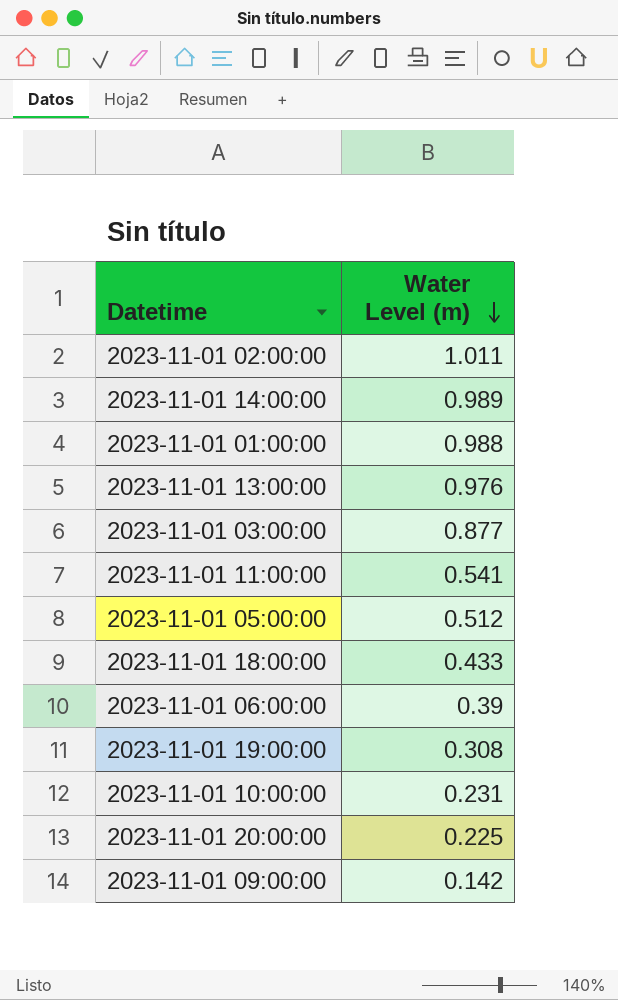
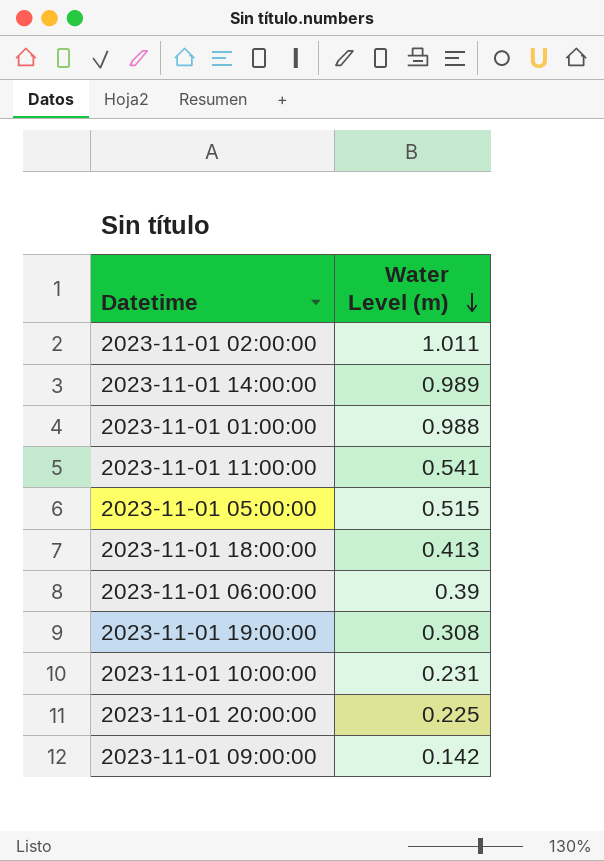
row 2023-11-01 13:00:00: 0.976 -> none
row 2023-11-01 03:00:00: 0.877 -> none
2023-11-01 05:00:00 | Water Level (m): 0.512 -> 0.515
2023-11-01 18:00:00 | Water Level (m): 0.433 -> 0.413

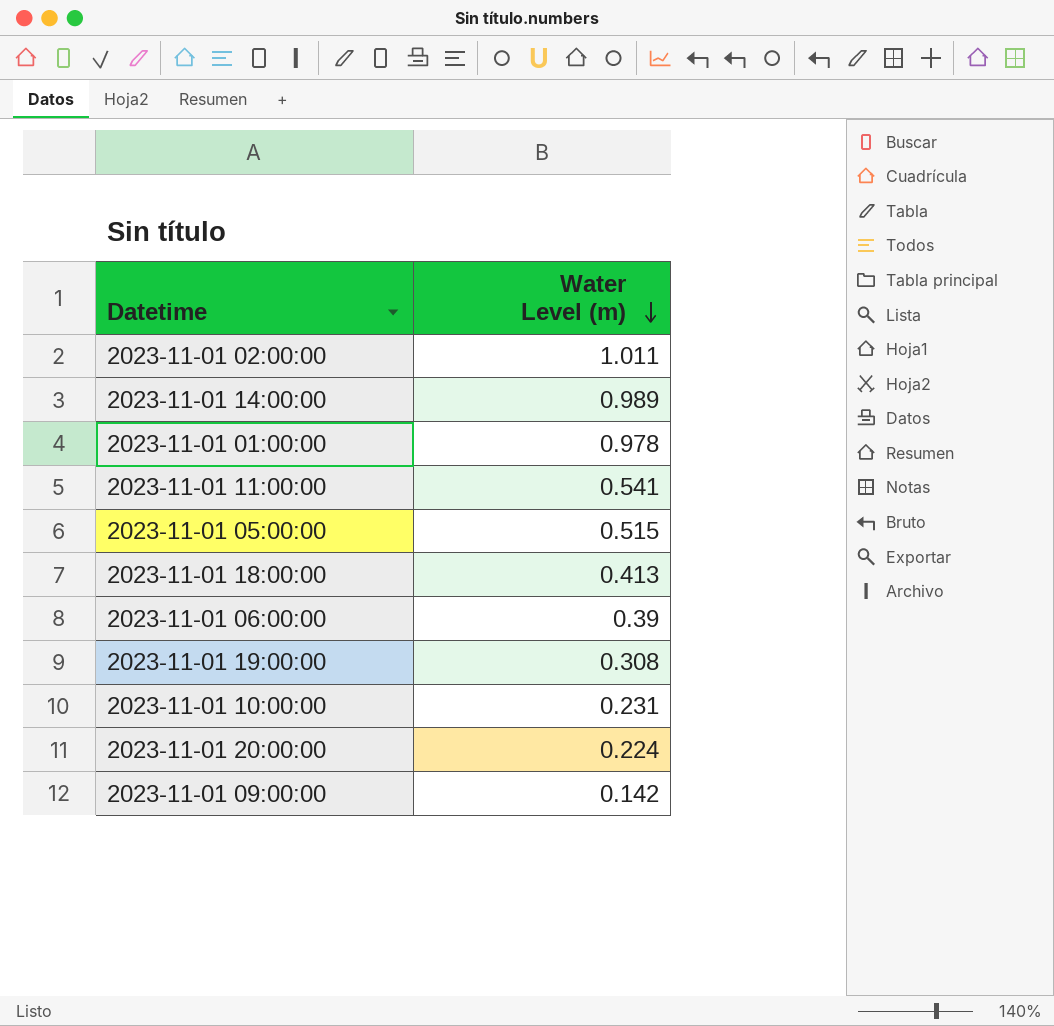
2023-11-01 01:00:00 | Water Level (m): 0.988 -> 0.978
2023-11-01 20:00:00 | Water Level (m): 0.225 -> 0.224

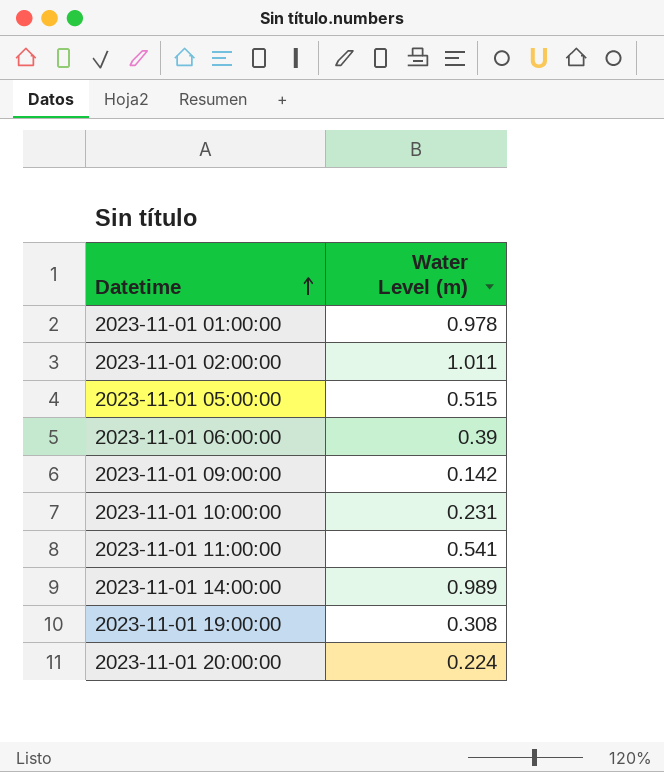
row order: Water Level (m) descending -> Datetime ascending
row 2023-11-01 18:00:00: 0.413 -> none

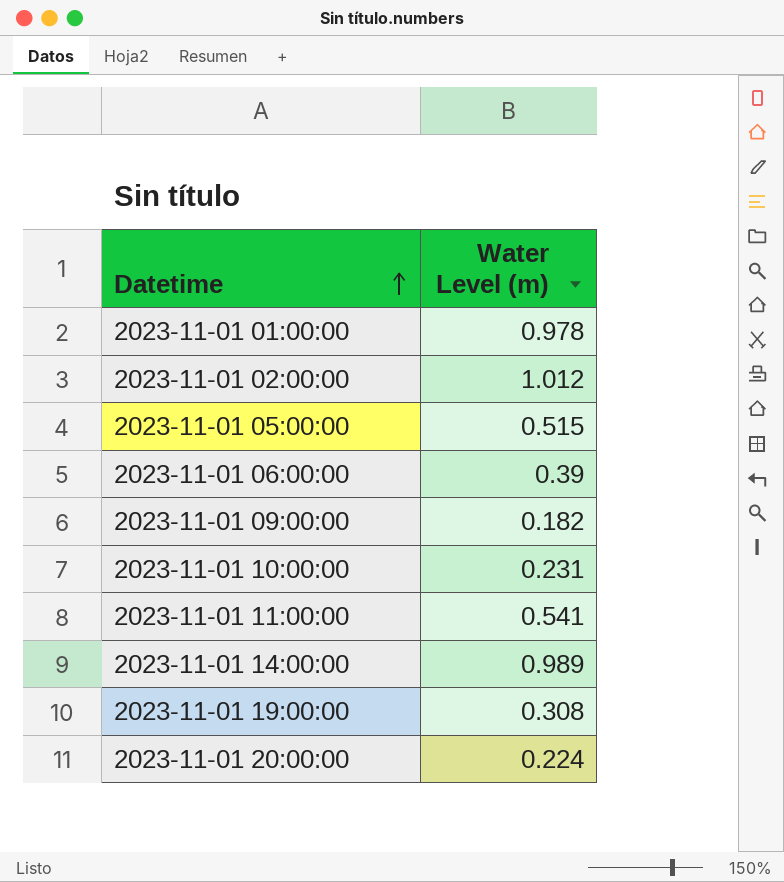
2023-11-01 02:00:00 | Water Level (m): 1.011 -> 1.012
2023-11-01 09:00:00 | Water Level (m): 0.142 -> 0.182

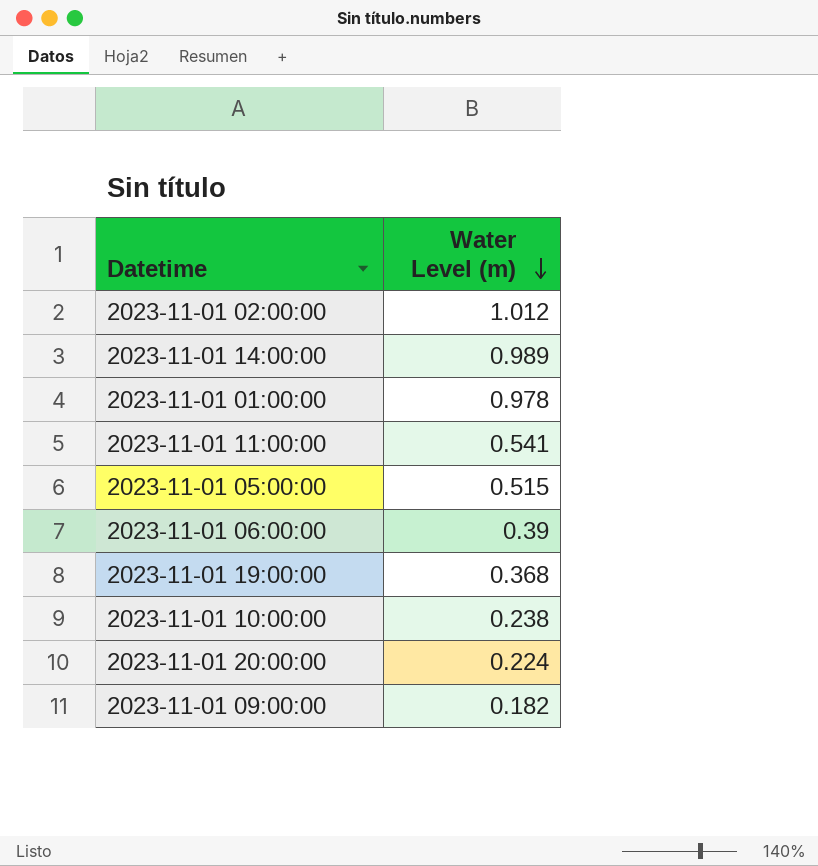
row order: Datetime ascending -> Water Level (m) descending
2023-11-01 19:00:00 | Water Level (m): 0.308 -> 0.368
2023-11-01 10:00:00 | Water Level (m): 0.231 -> 0.238

